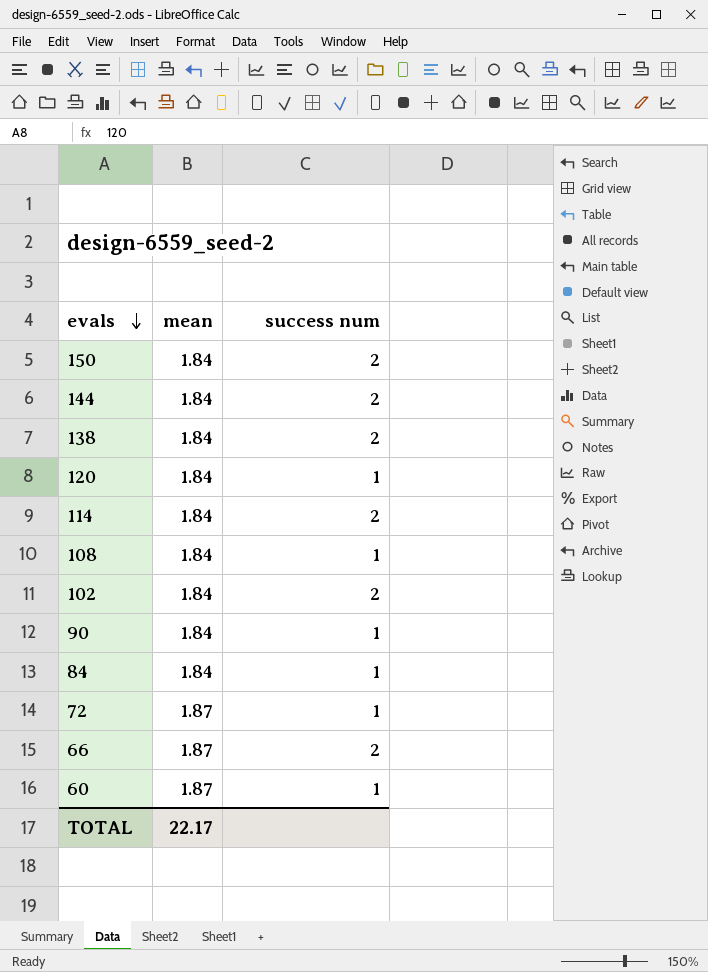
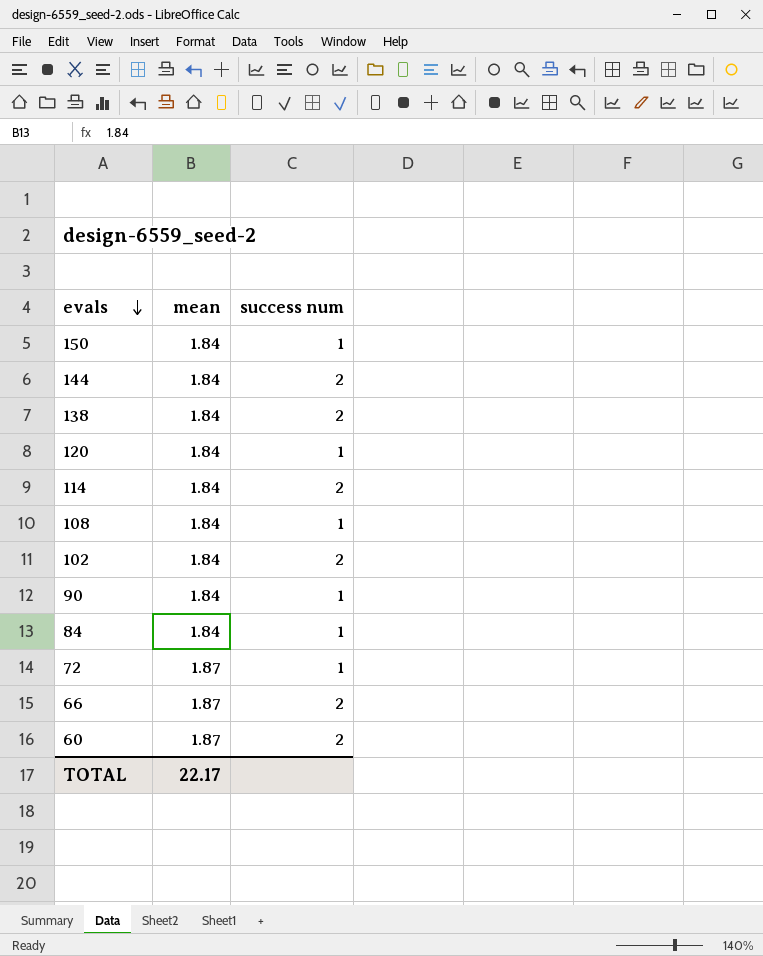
150 | success num: 2 -> 1
60 | success num: 1 -> 2

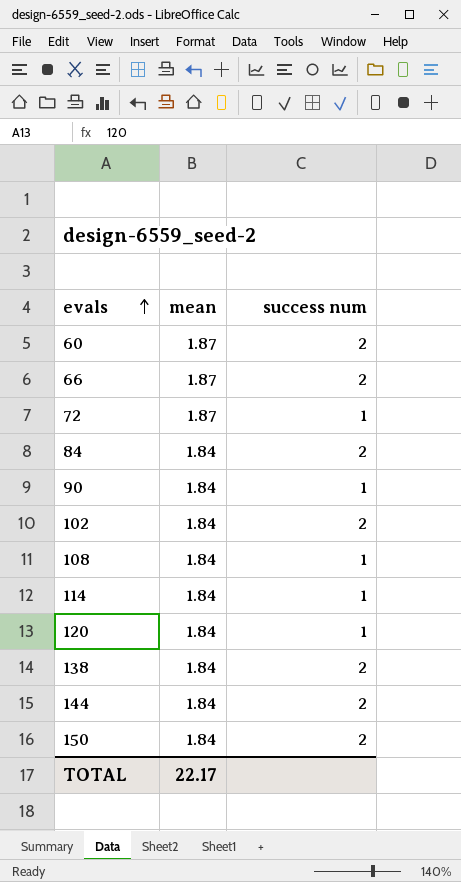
row order: evals descending -> evals ascending
84 | success num: 1 -> 2
114 | success num: 2 -> 1
150 | success num: 1 -> 2

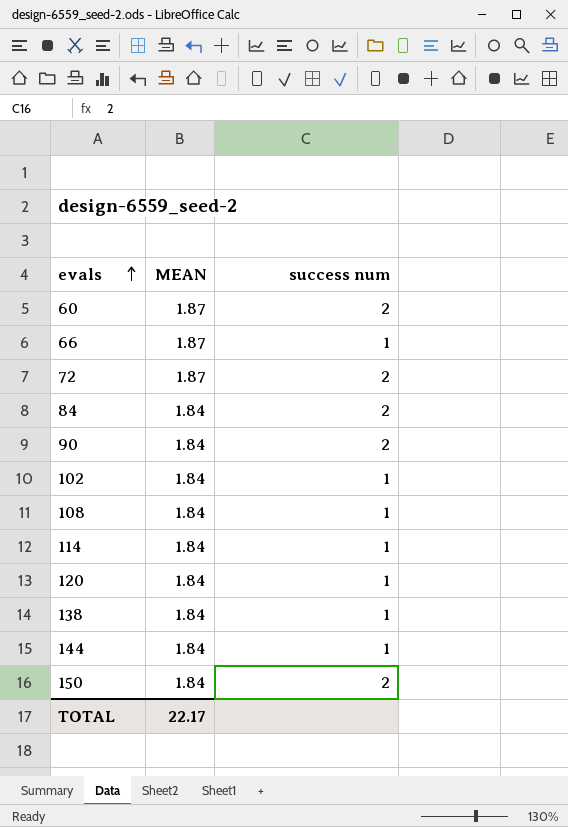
column name: mean -> MEAN
66 | success num: 2 -> 1
72 | success num: 1 -> 2
90 | success num: 1 -> 2
102 | success num: 2 -> 1
138 | success num: 2 -> 1
144 | success num: 2 -> 1

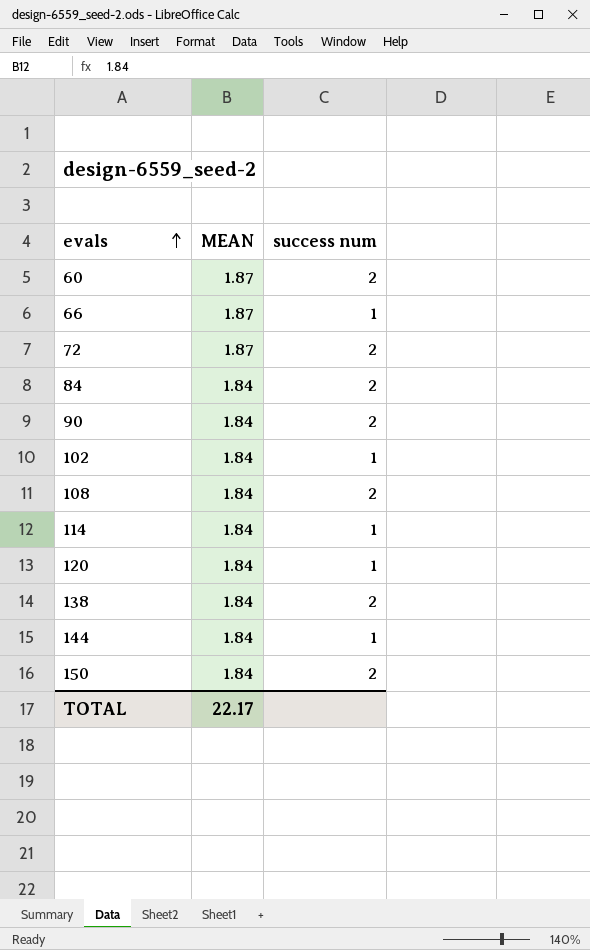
108 | success num: 1 -> 2
138 | success num: 1 -> 2

